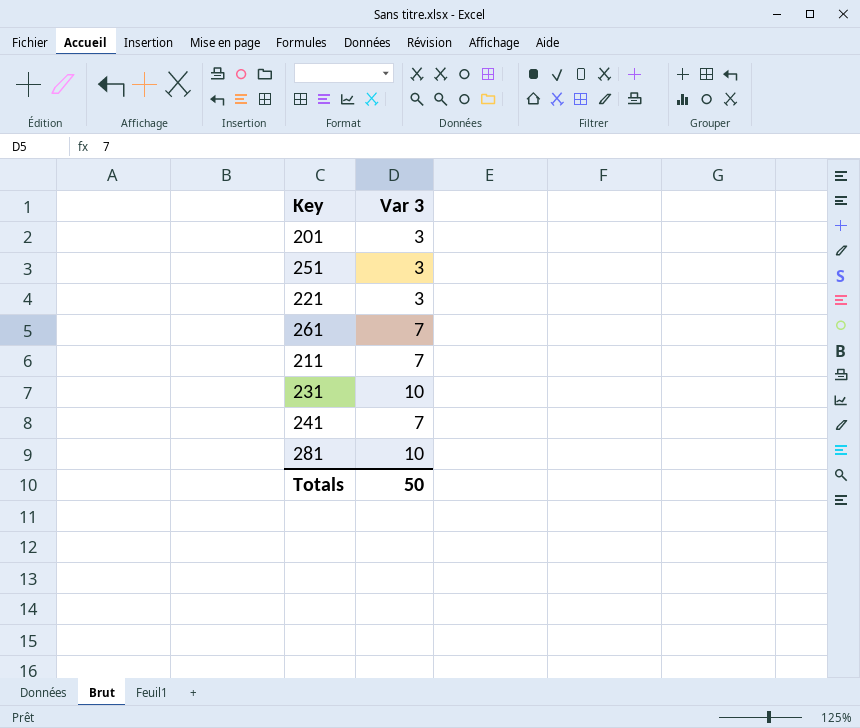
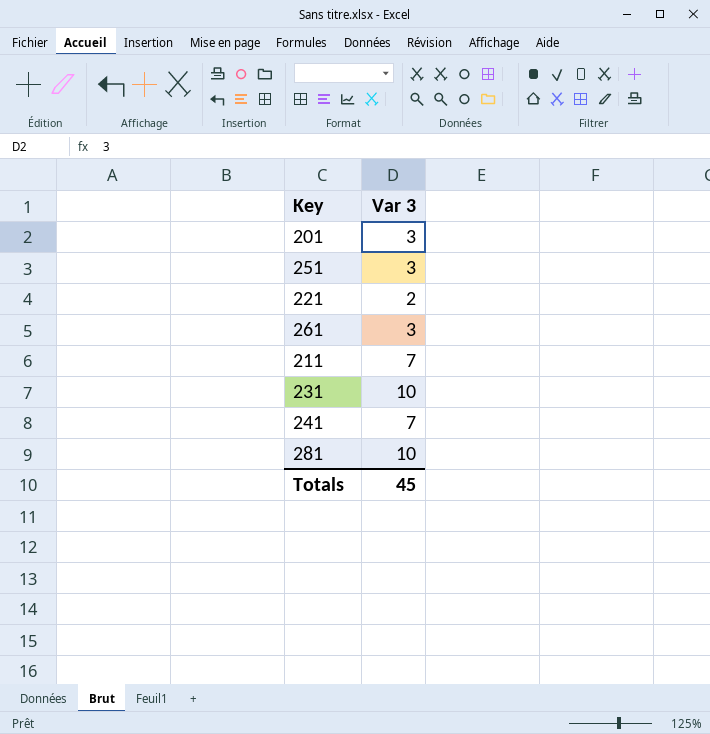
221 | Var 3: 3 -> 2
261 | Var 3: 7 -> 3
Totals | Var 3: 50 -> 45

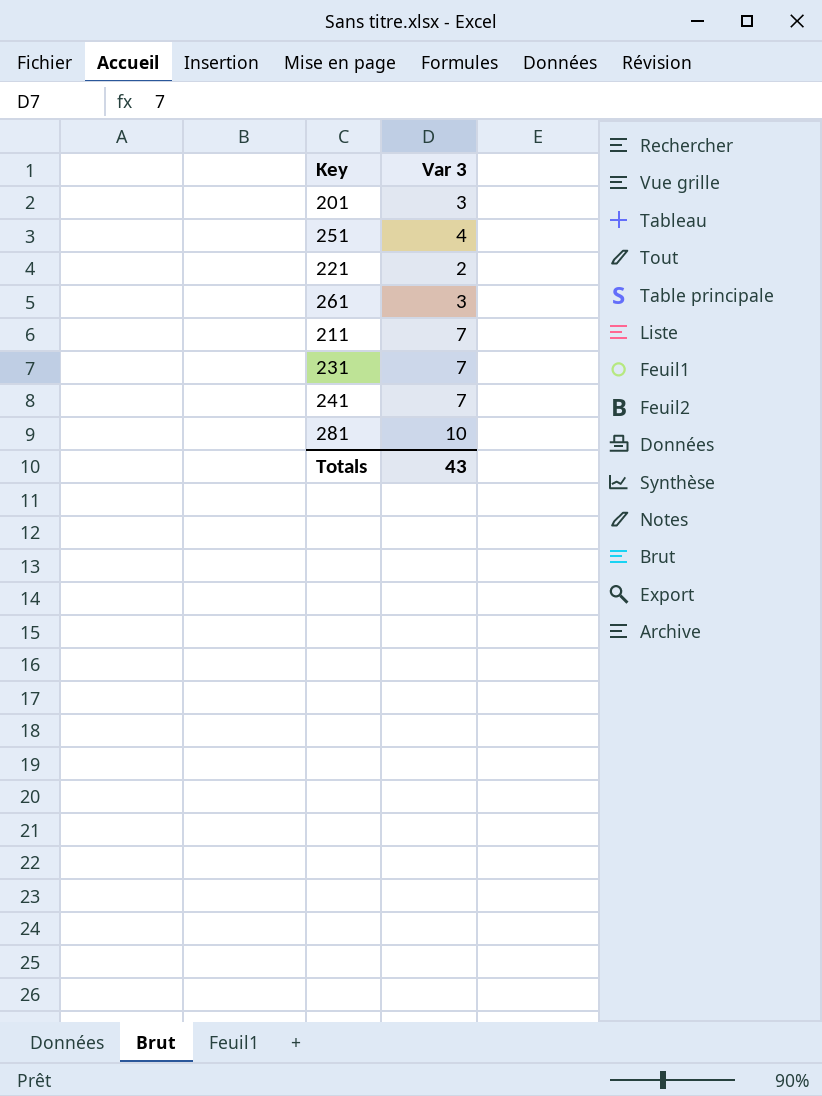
251 | Var 3: 3 -> 4
231 | Var 3: 10 -> 7
Totals | Var 3: 45 -> 43

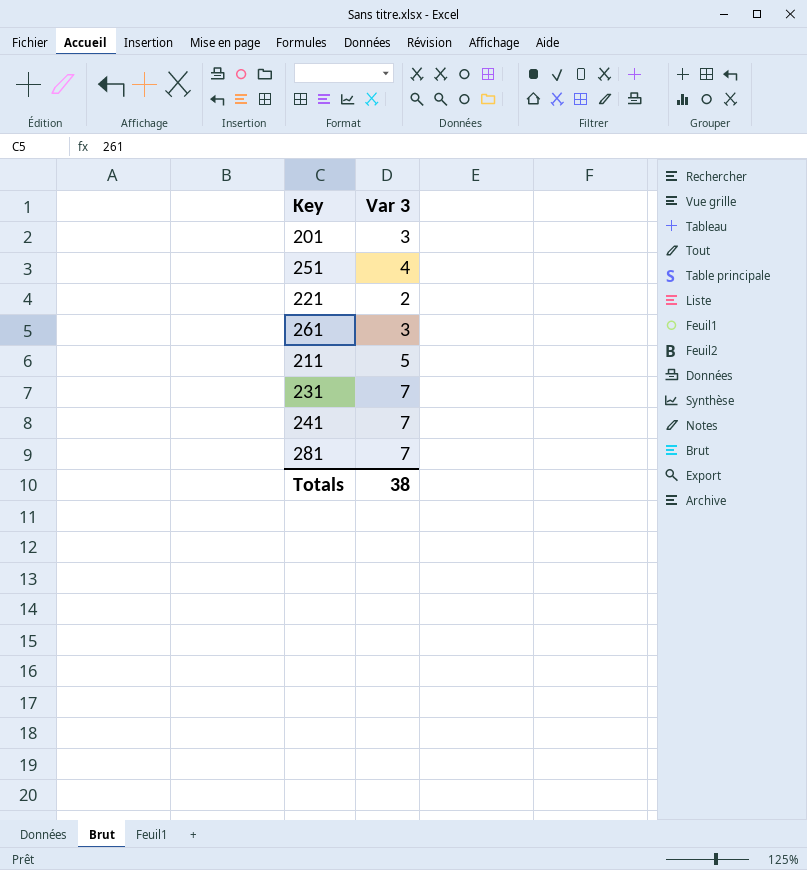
211 | Var 3: 7 -> 5
281 | Var 3: 10 -> 7
Totals | Var 3: 43 -> 38

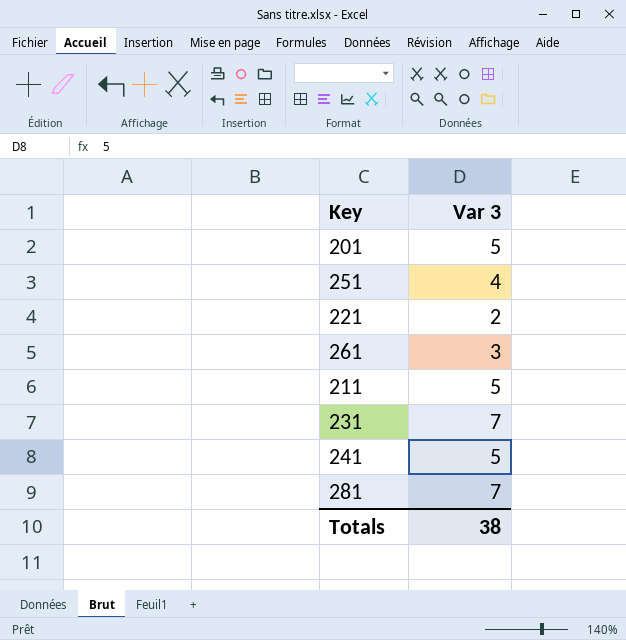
201 | Var 3: 3 -> 5
241 | Var 3: 7 -> 5

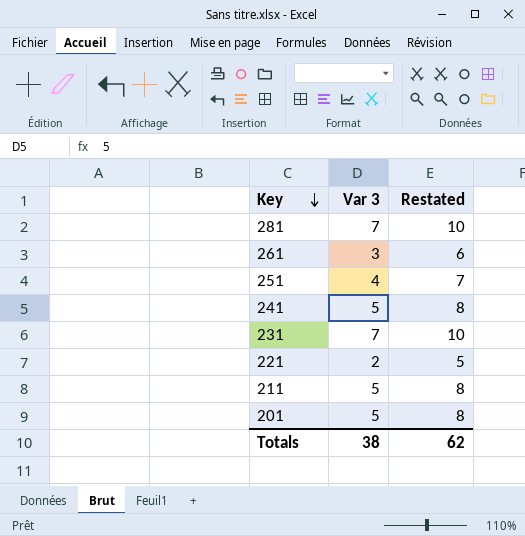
row order: none -> Key descending
column Restated | formula: none -> [Var 3] + 3

